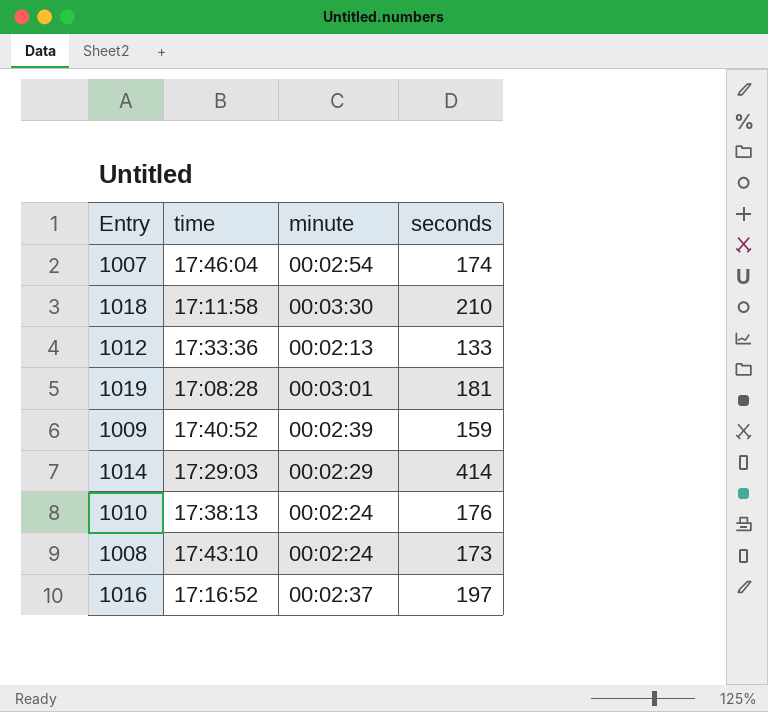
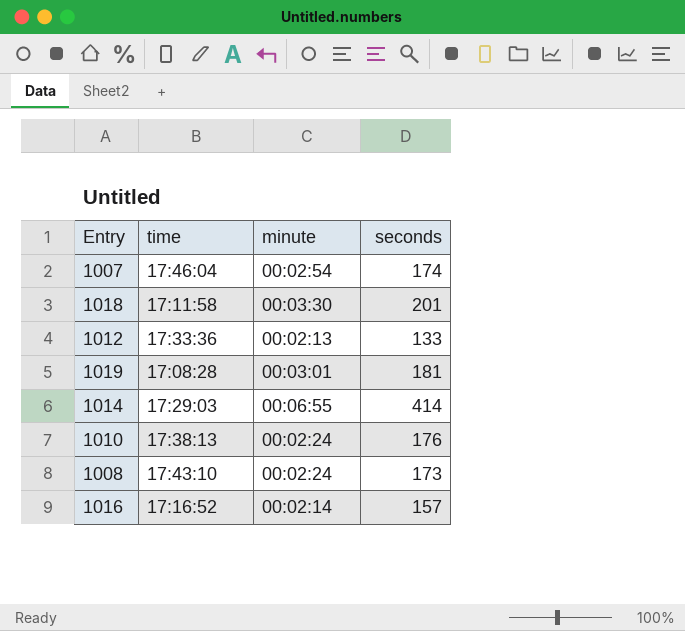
row 1009: 17:40:52 | 00:02:39 | 159 -> none
1018 | seconds: 210 -> 201
1014 | minute: 00:02:29 -> 00:06:55
1016 | minute: 00:02:37 -> 00:02:14
1016 | seconds: 197 -> 157

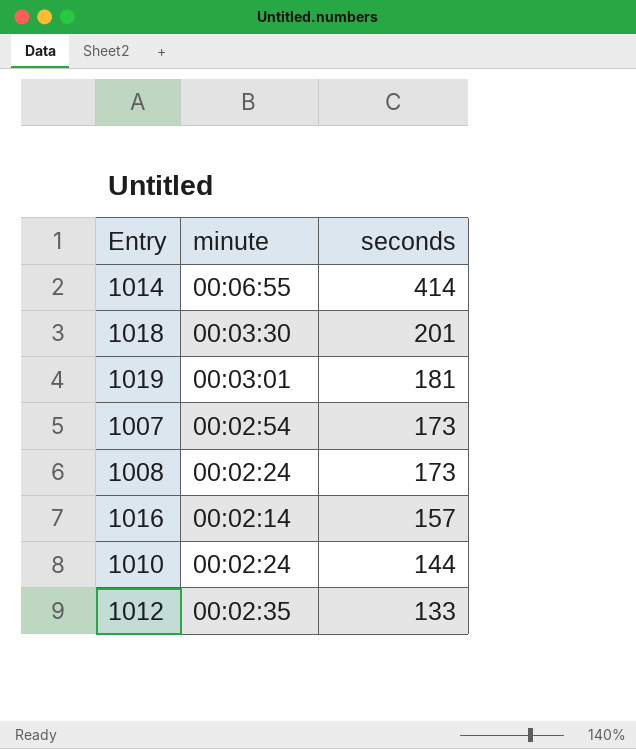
row order: none -> seconds descending
column time | position: 2 -> none
1007 | seconds: 174 -> 173
1010 | seconds: 176 -> 144
1012 | minute: 00:02:13 -> 00:02:35

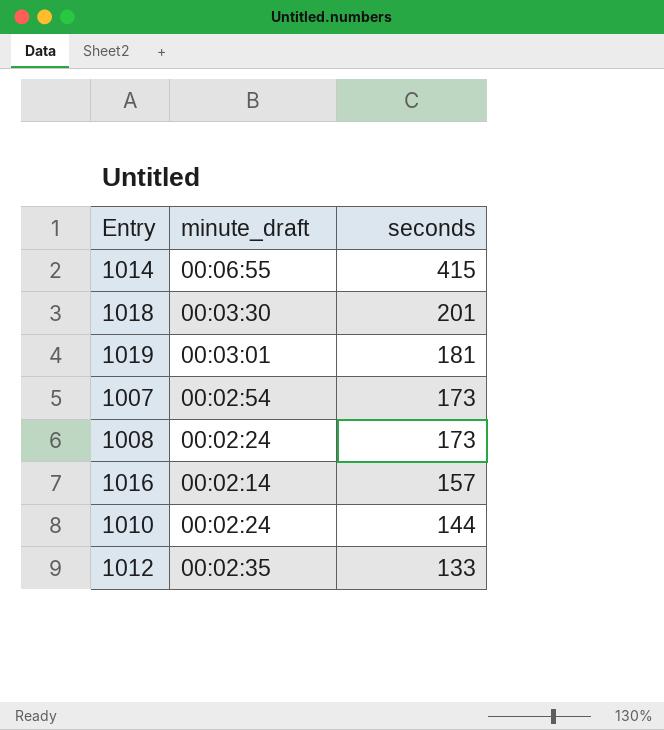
column name: minute -> minute_draft
1014 | seconds: 414 -> 415

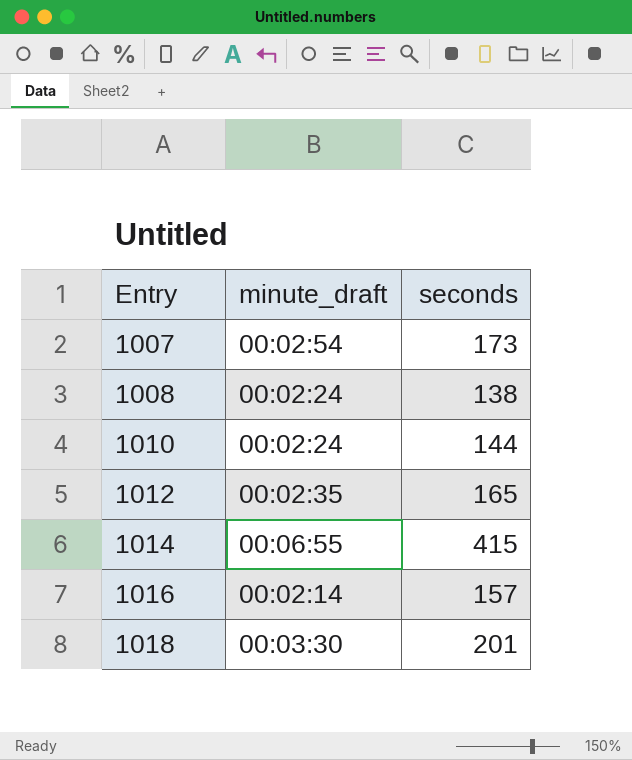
row order: seconds descending -> Entry ascending
row 1019: 00:03:01 | 181 -> none
1008 | seconds: 173 -> 138
1012 | seconds: 133 -> 165

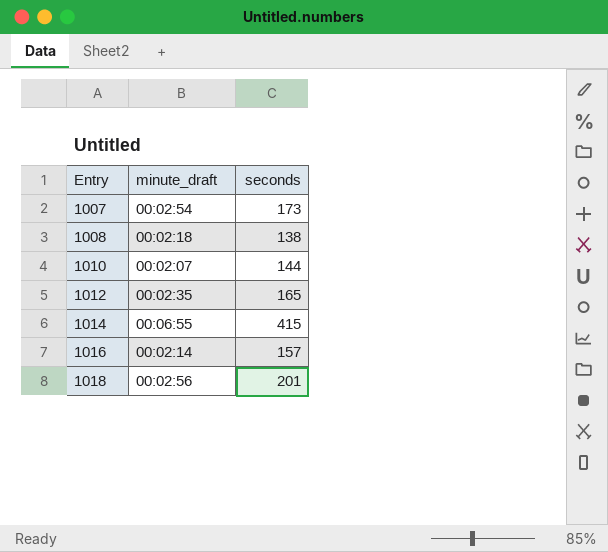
1008 | minute_draft: 00:02:24 -> 00:02:18
1010 | minute_draft: 00:02:24 -> 00:02:07
1018 | minute_draft: 00:03:30 -> 00:02:56

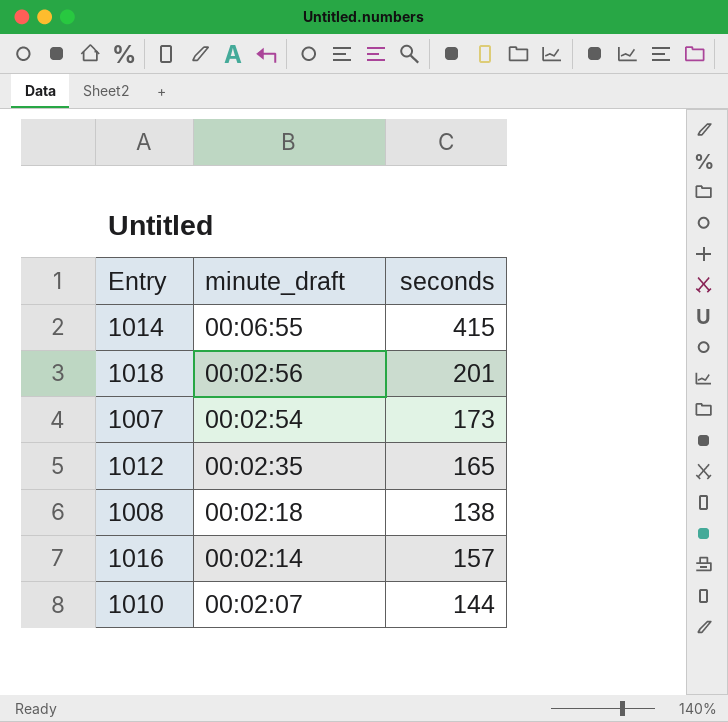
row order: Entry ascending -> minute_draft descending

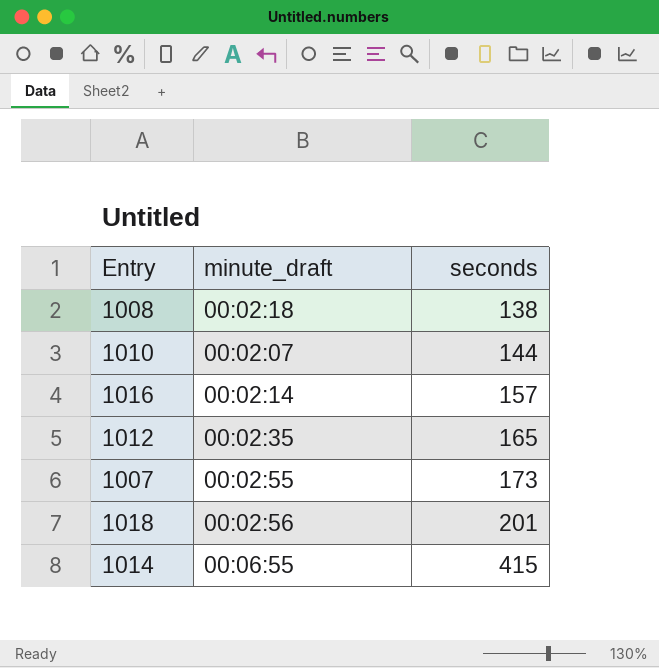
row order: minute_draft descending -> seconds ascending
1007 | minute_draft: 00:02:54 -> 00:02:55

